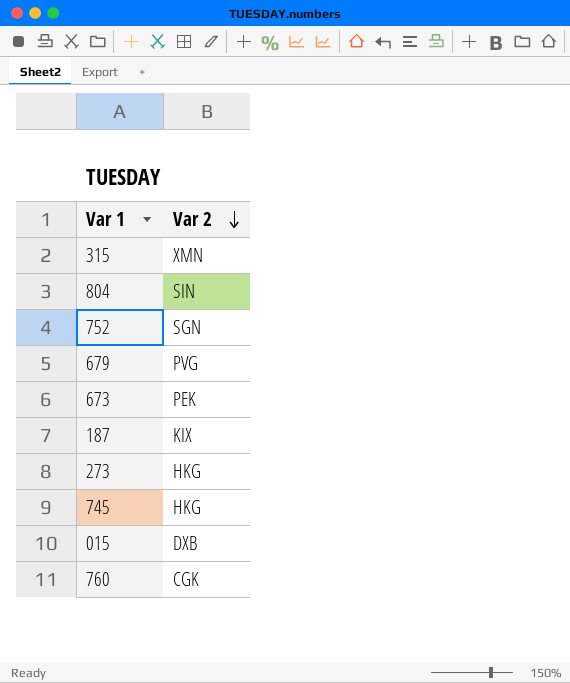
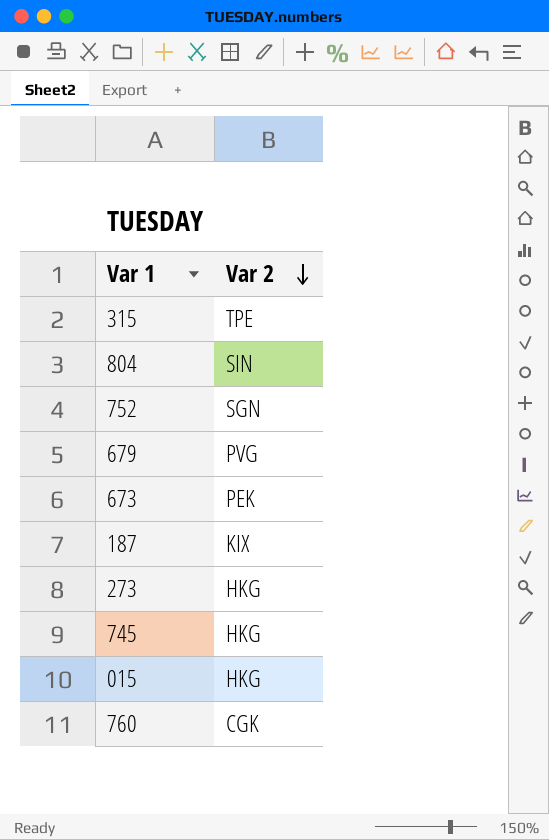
315 | Var 2: XMN -> TPE
015 | Var 2: DXB -> HKG

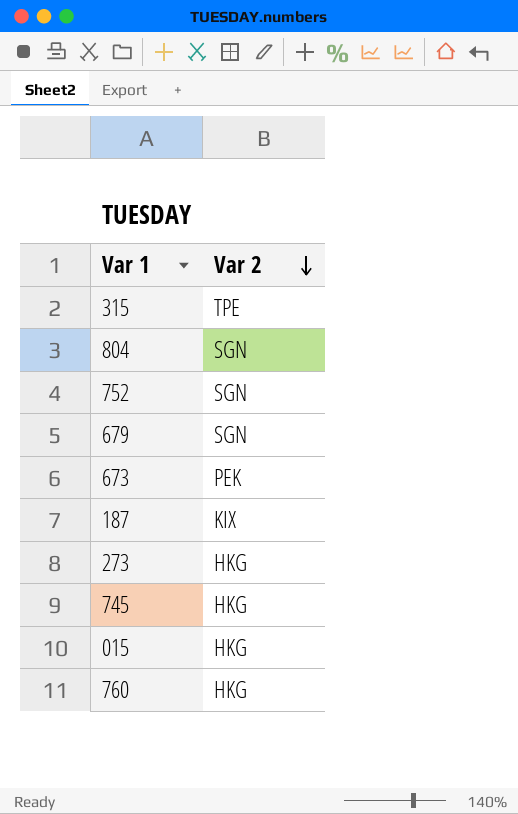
804 | Var 2: SIN -> SGN
679 | Var 2: PVG -> SGN
760 | Var 2: CGK -> HKG

